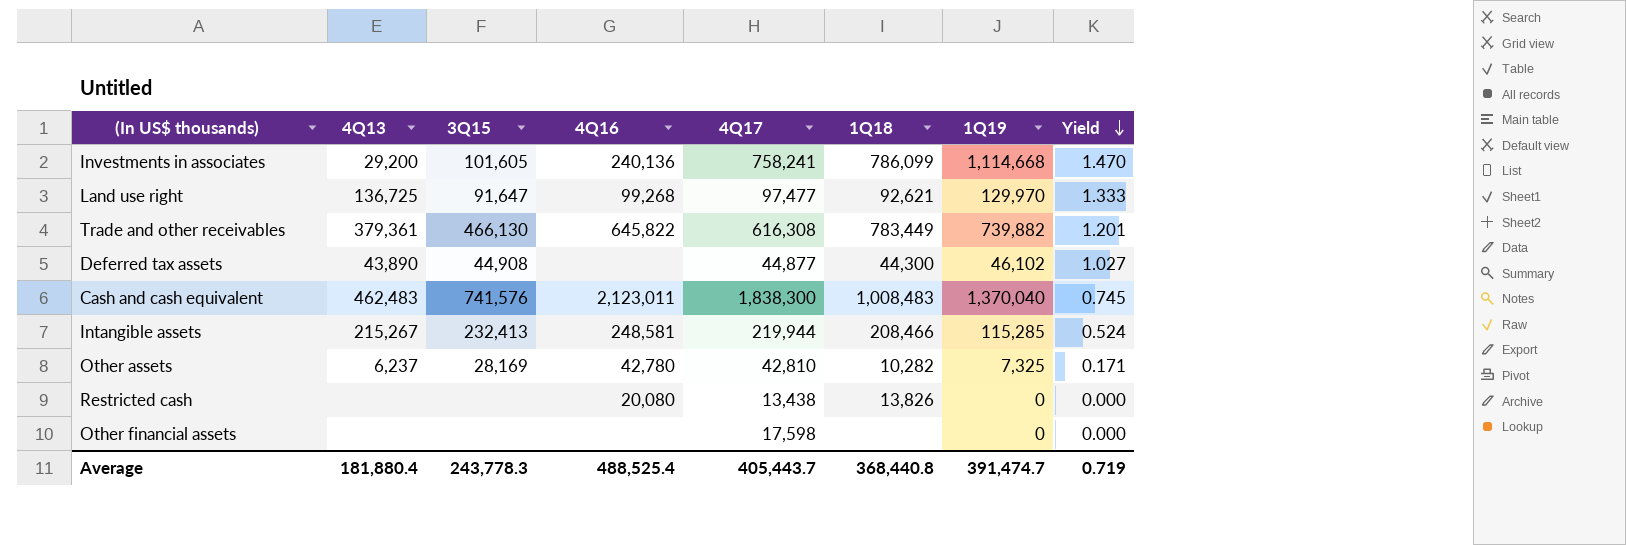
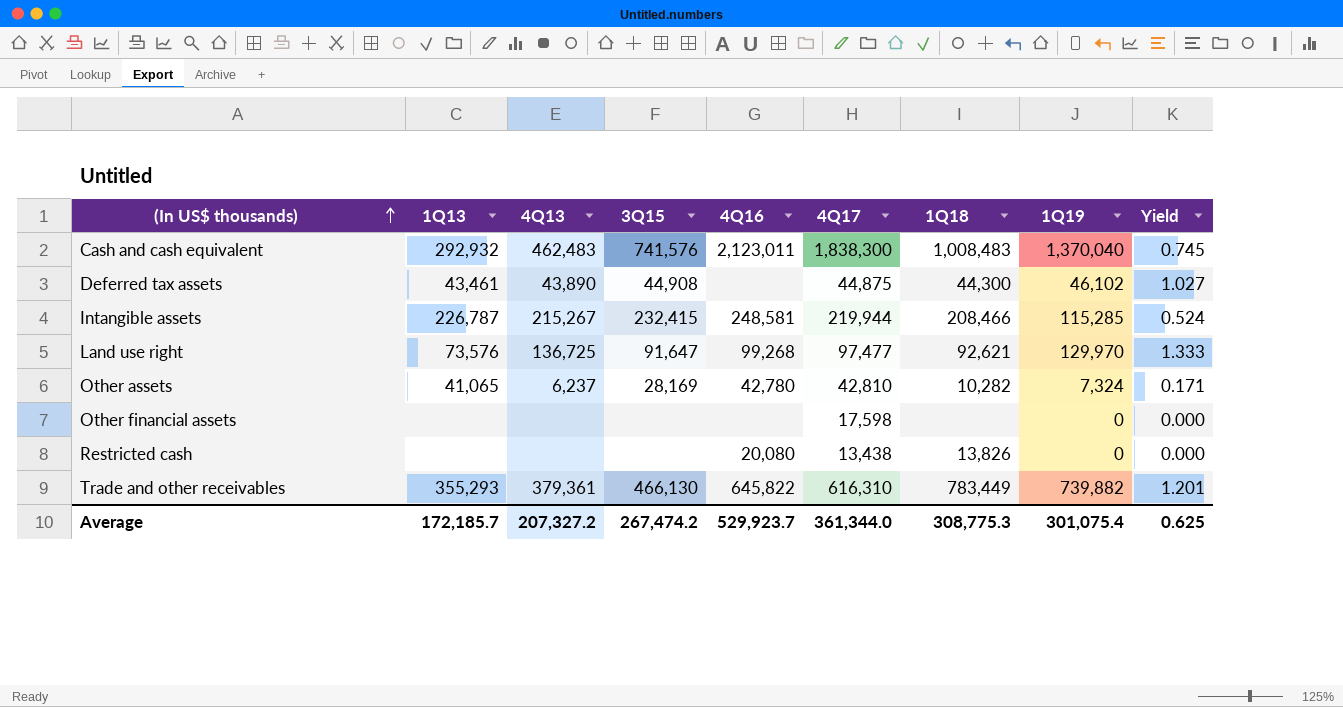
row order: Yield descending -> (In US$ thousands) ascending
column 1Q13 | position: none -> 2
row Investments in associates: 29,200 | 101,605 | 240,136 | 758,241 | 786,099 | 1,114,668 | 1.470 -> none
Deferred tax assets | 4Q17: 44,877 -> 44,875
Intangible assets | 3Q15: 232,413 -> 232,415
Other assets | 1Q19: 7,325 -> 7,324
Trade and other receivables | 4Q17: 616,308 -> 616,310
Average | 4Q13: 181,880.4 -> 207,327.2
Average | 3Q15: 243,778.3 -> 267,474.2
Average | 4Q16: 488,525.4 -> 529,923.7
Average | 4Q17: 405,443.7 -> 361,344.0
Average | 1Q18: 368,440.8 -> 308,775.3
Average | 1Q19: 391,474.7 -> 301,075.4
Average | Yield: 0.719 -> 0.625

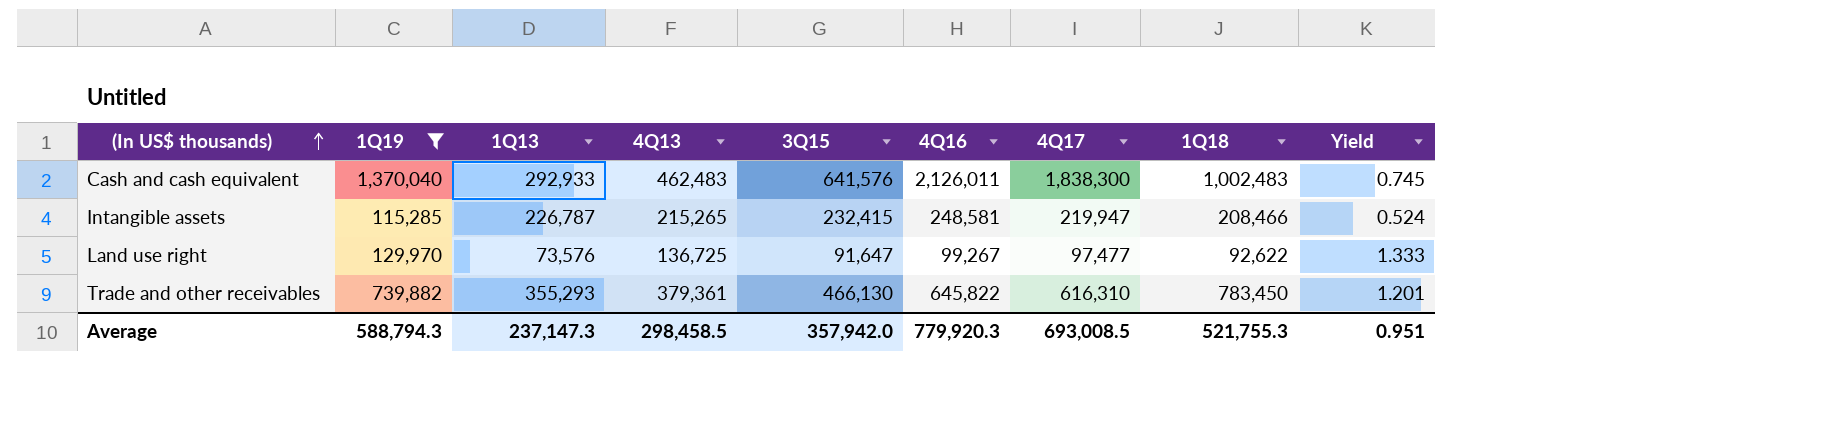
filter: none -> 1Q19 >= 115,285
column 1Q19 | position: 8 -> 2
Cash and cash equivalent | 1Q13: 292,932 -> 292,933
Cash and cash equivalent | 3Q15: 741,576 -> 641,576
Cash and cash equivalent | 4Q16: 2,123,011 -> 2,126,011
Cash and cash equivalent | 1Q18: 1,008,483 -> 1,002,483
Intangible assets | 4Q13: 215,267 -> 215,265
Intangible assets | 4Q17: 219,944 -> 219,947
Land use right | 4Q16: 99,268 -> 99,267
Land use right | 1Q18: 92,621 -> 92,622
Trade and other receivables | 1Q18: 783,449 -> 783,450
Average | 1Q19: 301,075.4 -> 588,794.3
Average | 1Q13: 172,185.7 -> 237,147.3
Average | 4Q13: 207,327.2 -> 298,458.5
Average | 3Q15: 267,474.2 -> 357,942.0
Average | 4Q16: 529,923.7 -> 779,920.3
Average | 4Q17: 361,344.0 -> 693,008.5
Average | 1Q18: 308,775.3 -> 521,755.3
Average | Yield: 0.625 -> 0.951

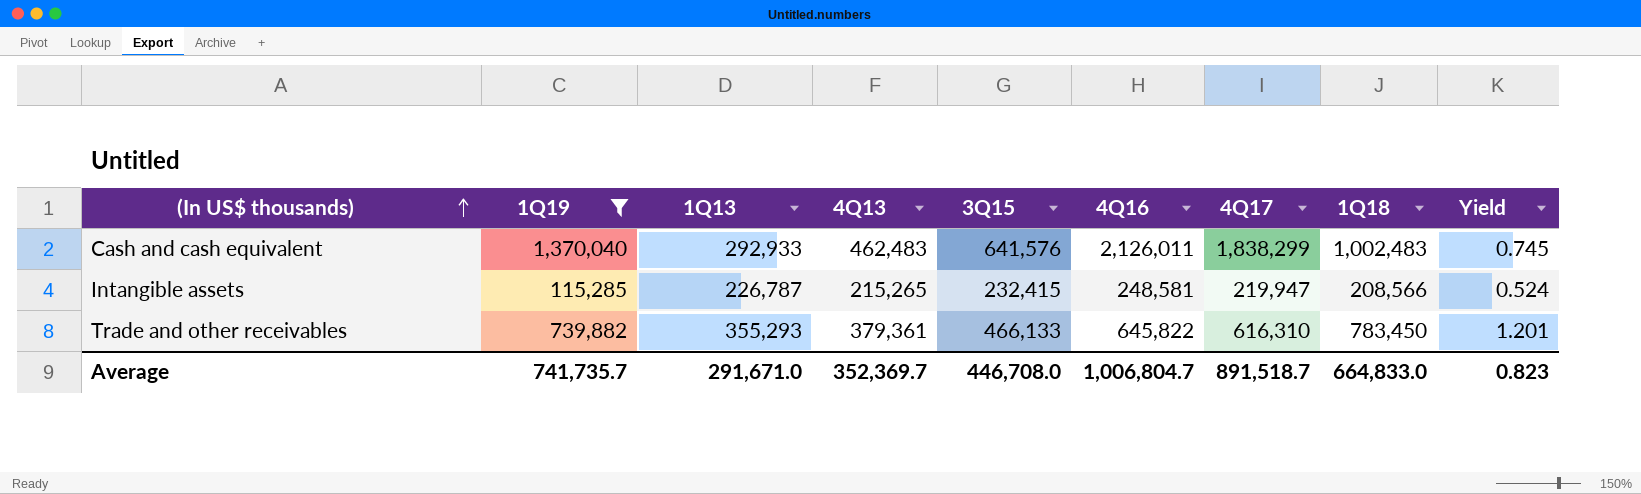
row Land use right: 129,970 | 73,576 | 136,725 | 91,647 | 99,267 | 97,477 | 92,622 | 1.333 -> none
Cash and cash equivalent | 4Q17: 1,838,300 -> 1,838,299
Intangible assets | 1Q18: 208,466 -> 208,566
Trade and other receivables | 3Q15: 466,130 -> 466,133
Average | 1Q19: 588,794.3 -> 741,735.7
Average | 1Q13: 237,147.3 -> 291,671.0
Average | 4Q13: 298,458.5 -> 352,369.7
Average | 3Q15: 357,942.0 -> 446,708.0
Average | 4Q16: 779,920.3 -> 1,006,804.7
Average | 4Q17: 693,008.5 -> 891,518.7
Average | 1Q18: 521,755.3 -> 664,833.0
Average | Yield: 0.951 -> 0.823

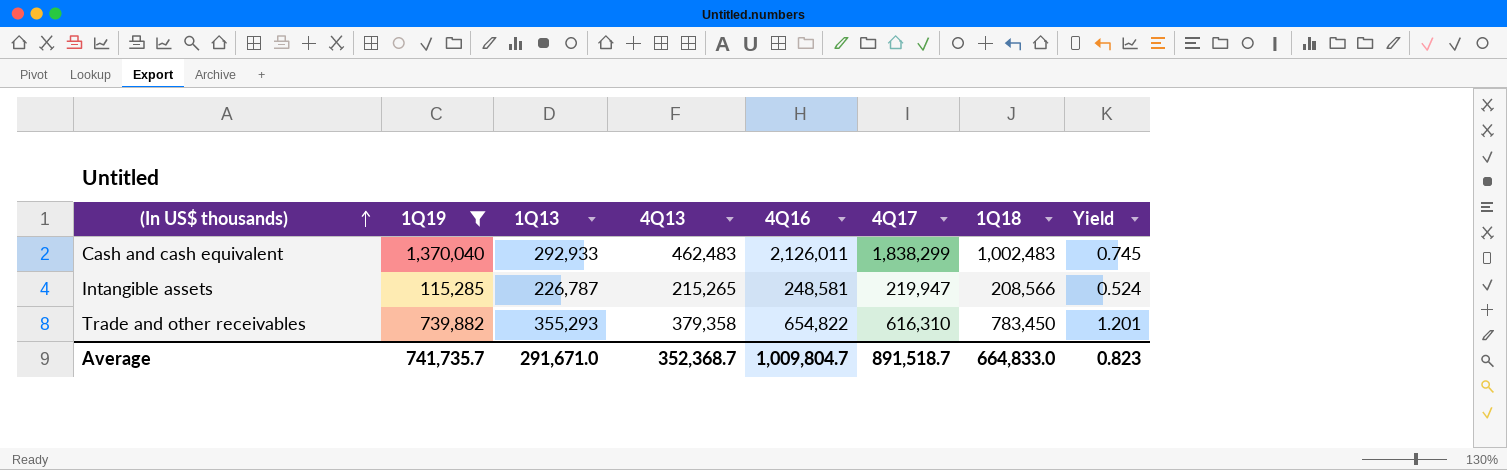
column 3Q15 | position: 5 -> none
Trade and other receivables | 4Q13: 379,361 -> 379,358
Trade and other receivables | 4Q16: 645,822 -> 654,822
Average | 4Q13: 352,369.7 -> 352,368.7
Average | 4Q16: 1,006,804.7 -> 1,009,804.7

